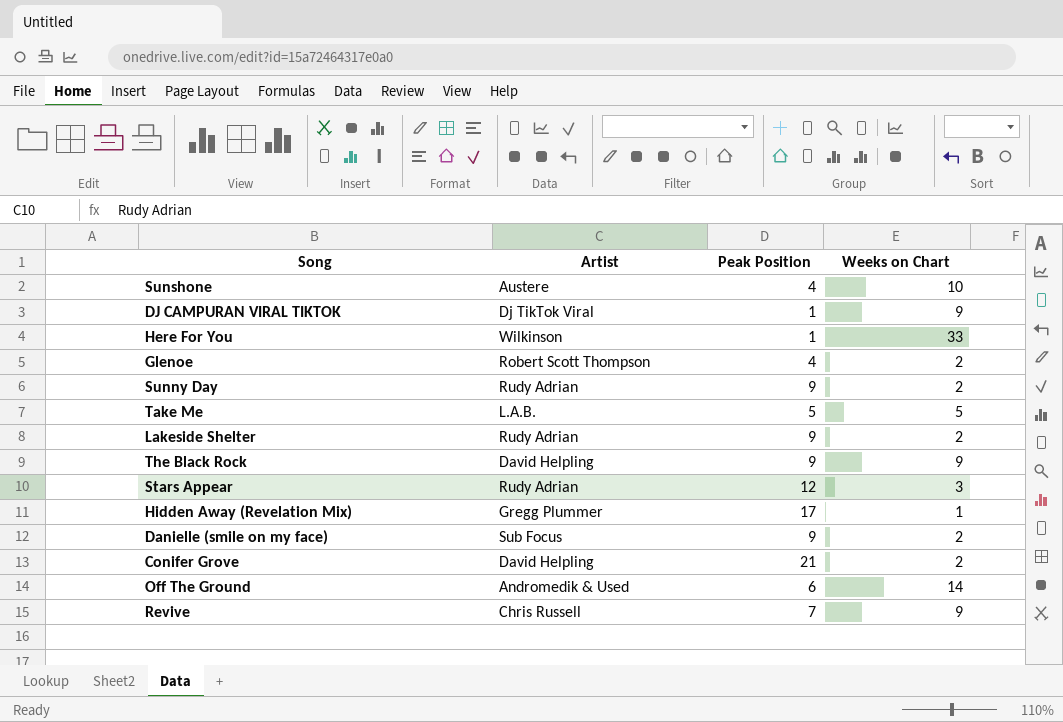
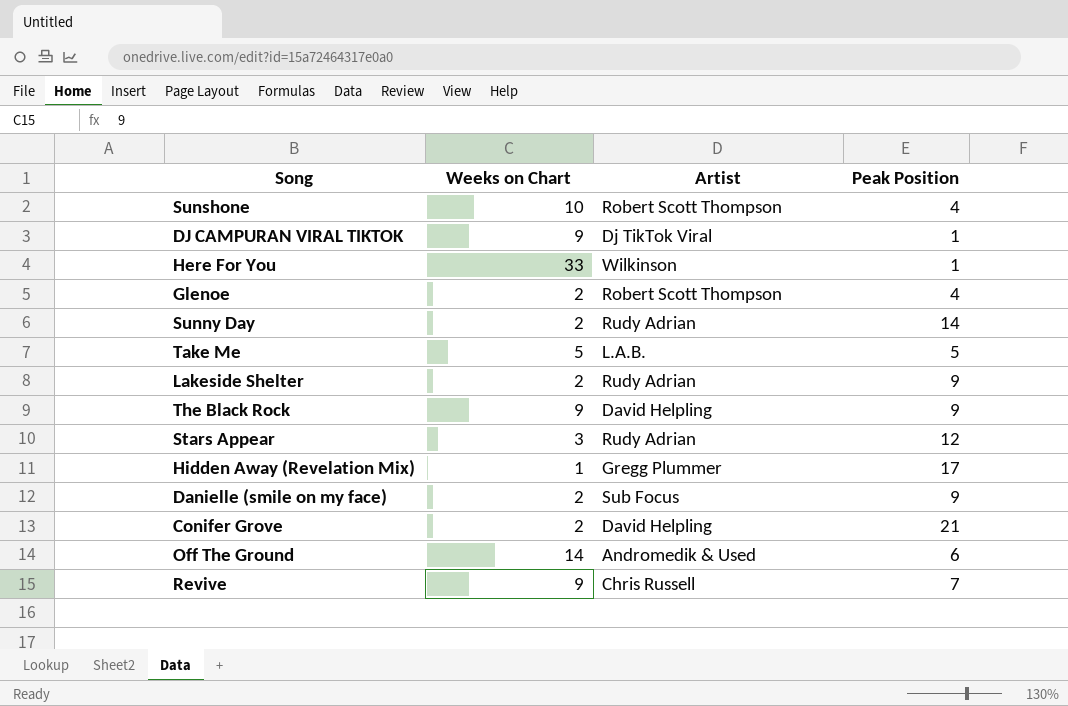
column Weeks on Chart | position: 4 -> 2
Sunshone | Artist: Austere -> Robert Scott Thompson
Sunny Day | Peak Position: 9 -> 14

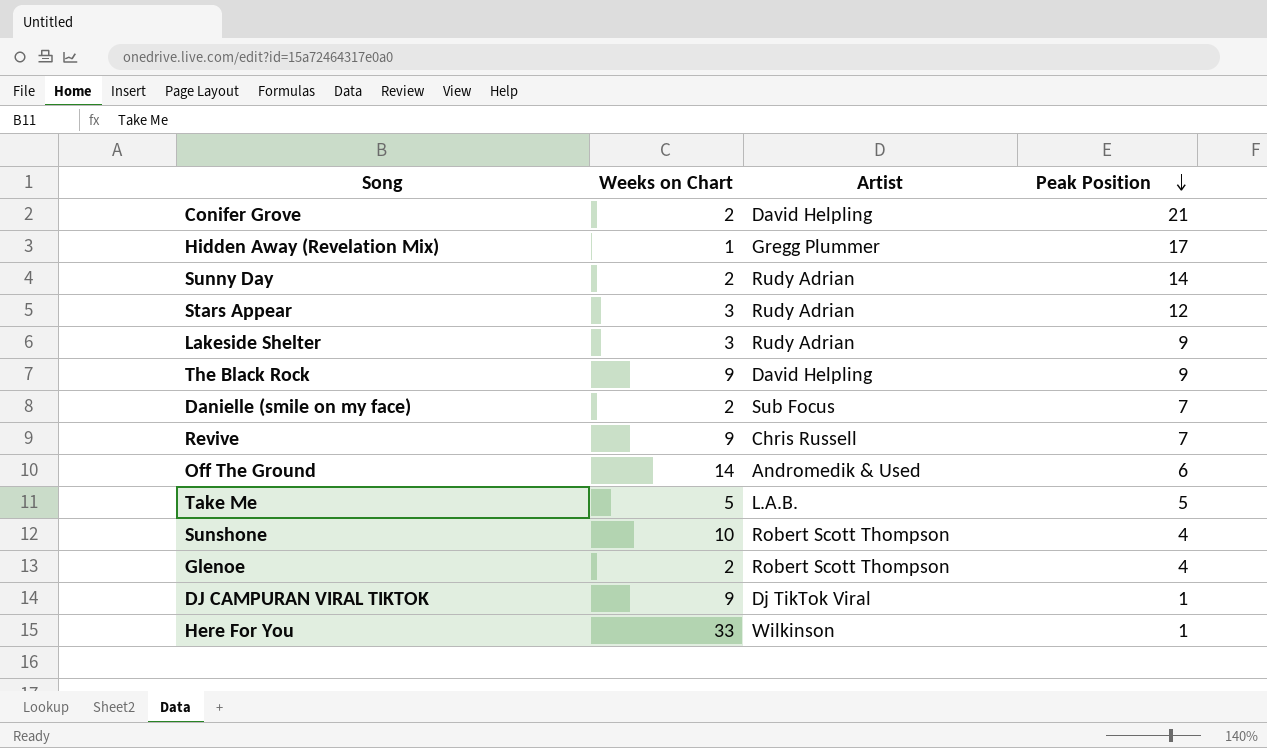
row order: none -> Peak Position descending
Lakeside Shelter | Weeks on Chart: 2 -> 3
Danielle (smile on my face) | Peak Position: 9 -> 7

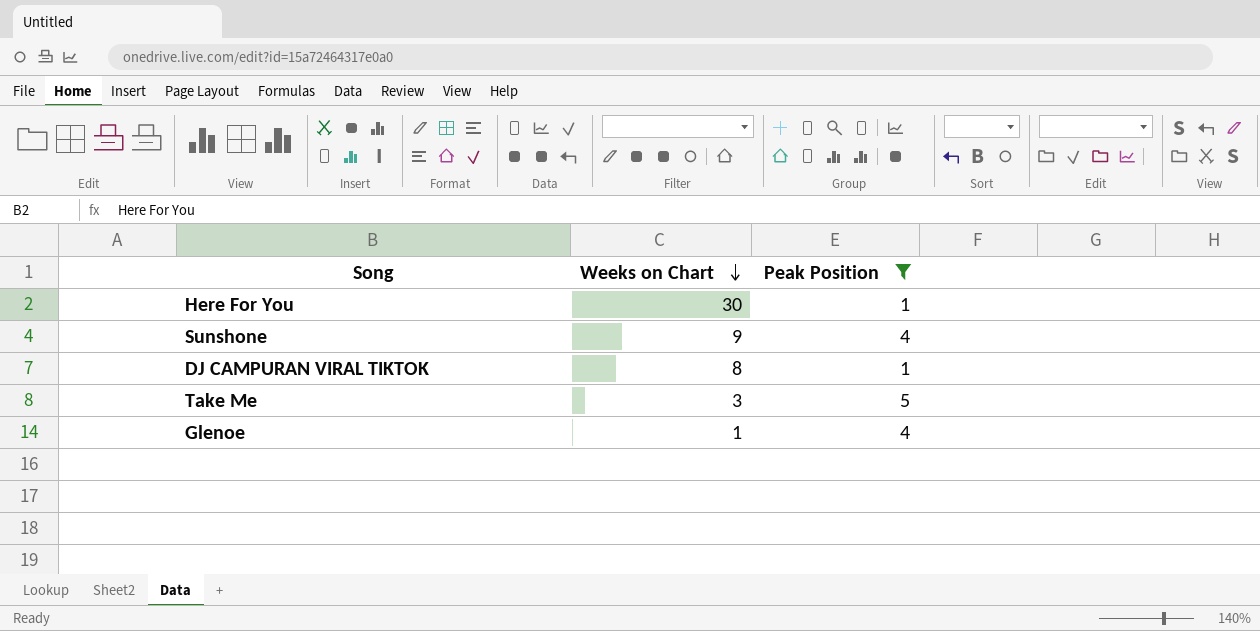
filter: none -> Peak Position <= 5
row order: Peak Position descending -> Weeks on Chart descending
column Artist | position: 3 -> none
Here For You | Weeks on Chart: 33 -> 30
Sunshone | Weeks on Chart: 10 -> 9
DJ CAMPURAN VIRAL TIKTOK | Weeks on Chart: 9 -> 8
Take Me | Weeks on Chart: 5 -> 3
Glenoe | Weeks on Chart: 2 -> 1

